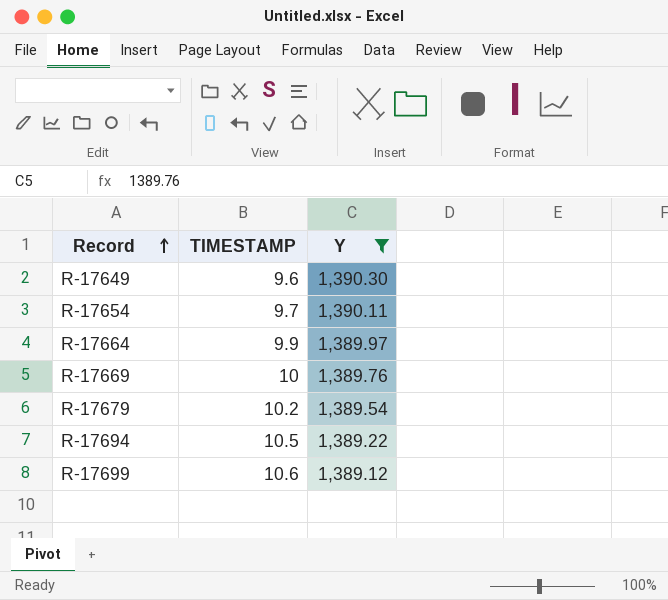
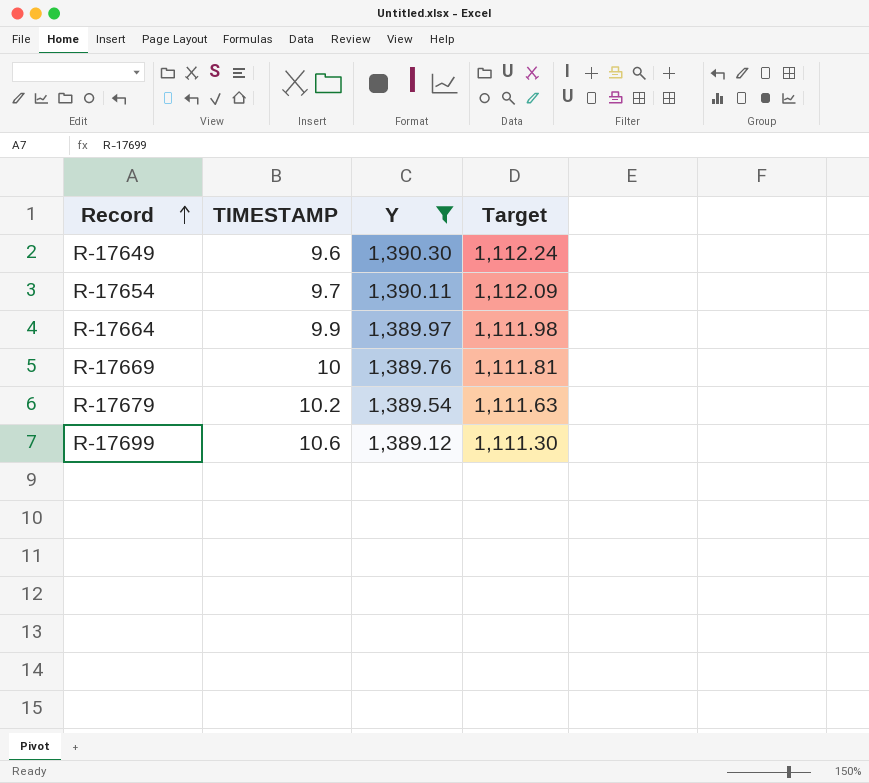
column Target | formula: none -> [Y] * 0.8
row R-17694: 10.5 | 1,389.22 -> none

